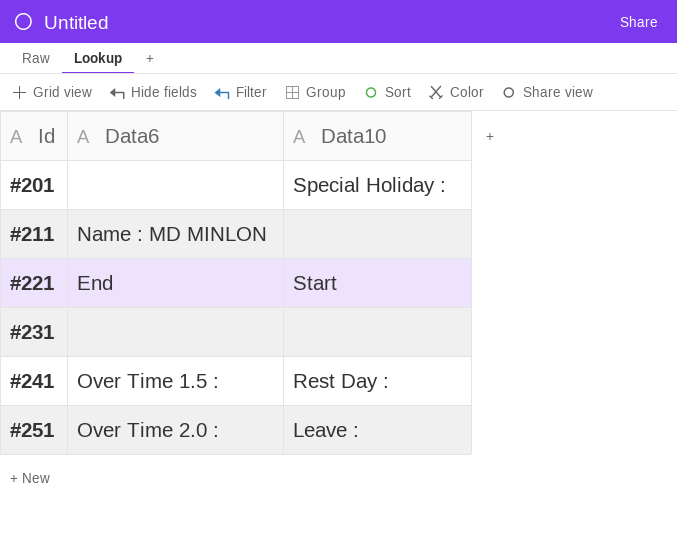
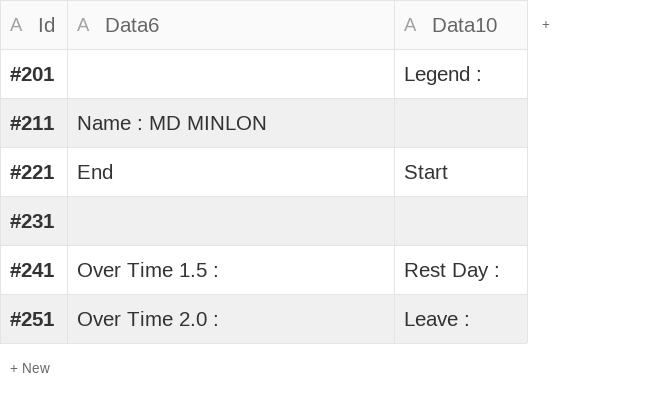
#201 | Data10: Special Holiday : -> Legend :

